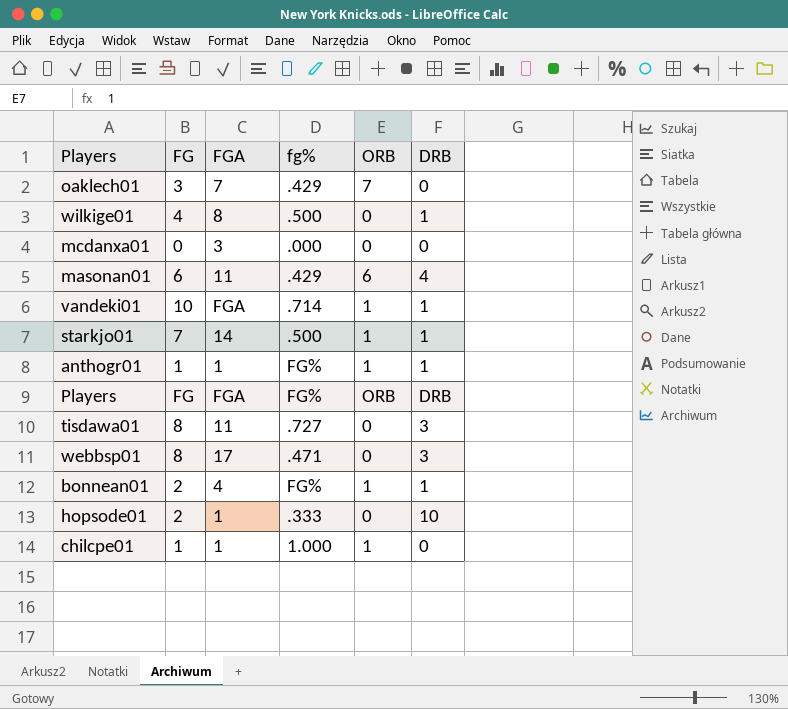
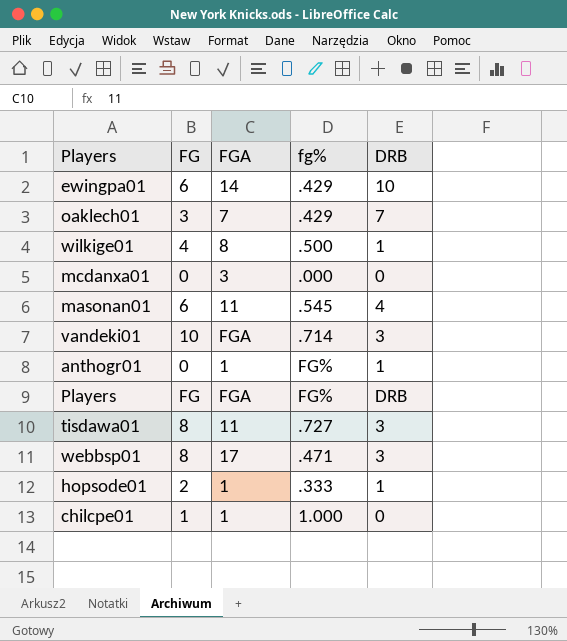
column ORB | position: 5 -> none
row starkjo01: 7 | 14 | .500 | 1 | 1 -> none
row bonnean01: 2 | 4 | FG% | 1 | 1 -> none
row ewingpa01: none -> 6 | 14 | .429 | 10
oaklech01 | DRB: 0 -> 7
masonan01 | fg%: .429 -> .545
vandeki01 | DRB: 1 -> 3
anthogr01 | FG: 1 -> 0
hopsode01 | DRB: 10 -> 1

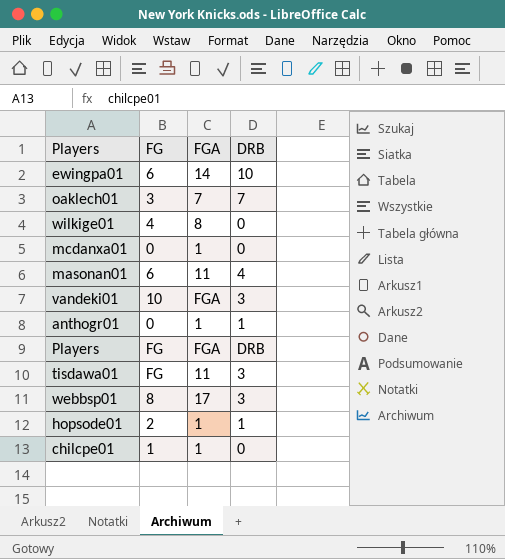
column fg% | position: 4 -> none
wilkige01 | DRB: 1 -> 0
mcdanxa01 | FGA: 3 -> 1
tisdawa01 | FG: 8 -> FG

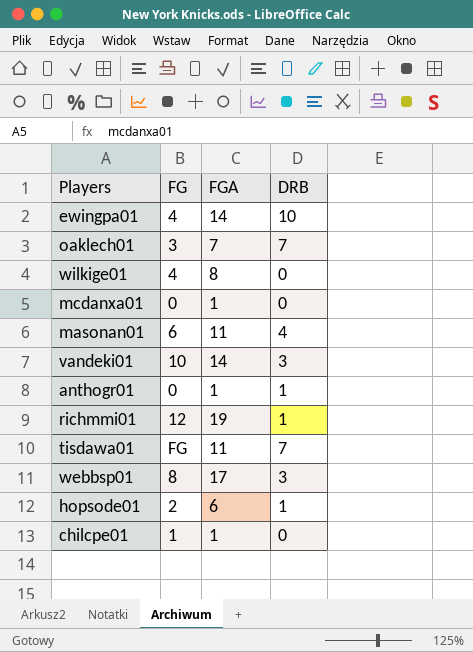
row Players: FG | FGA | DRB -> none
ewingpa01 | FG: 6 -> 4
vandeki01 | FGA: FGA -> 14
row richmmi01: none -> 12 | 19 | 1
tisdawa01 | DRB: 3 -> 7
hopsode01 | FGA: 1 -> 6

